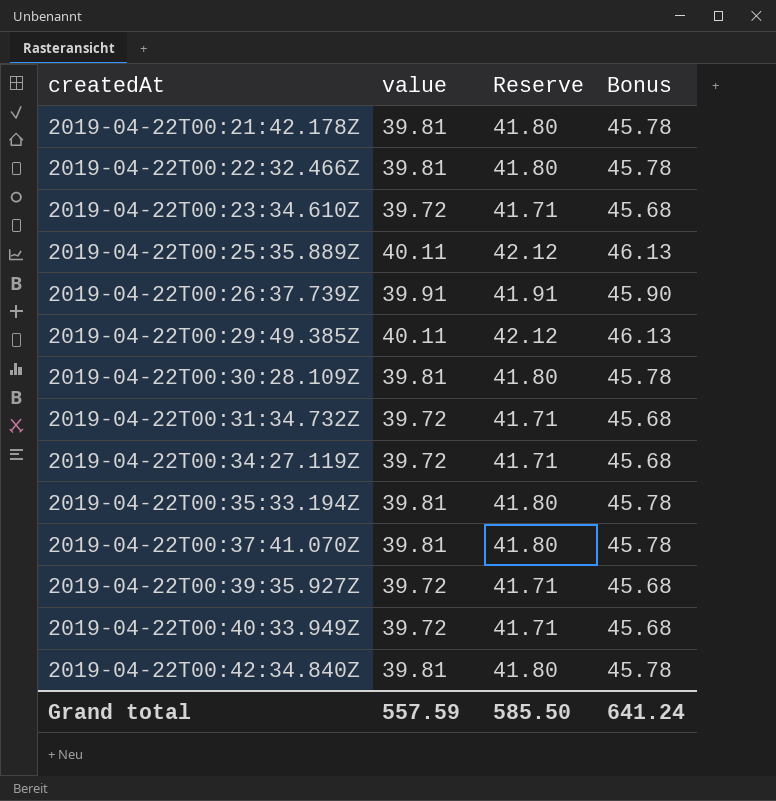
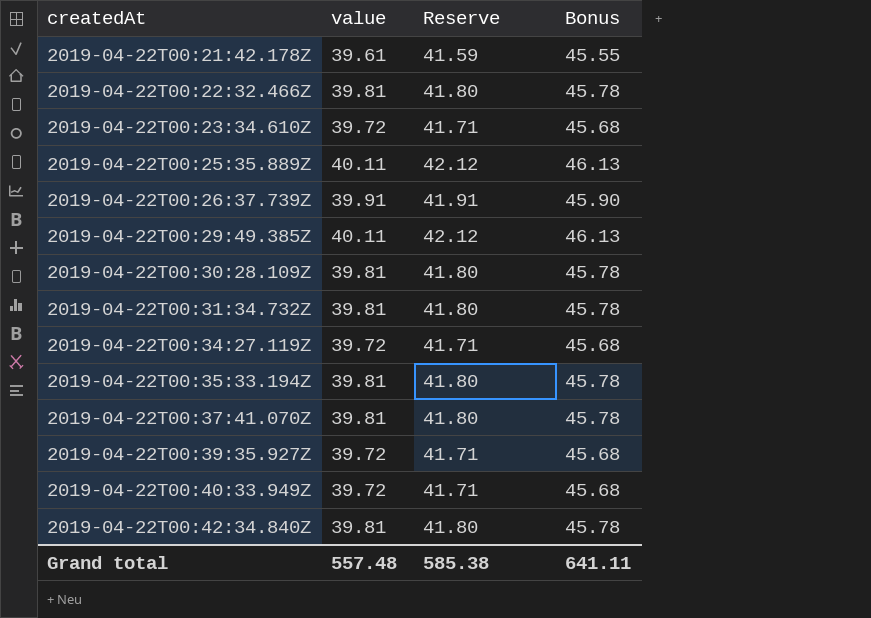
2019-04-22T00:21:42.178Z | value: 39.81 -> 39.61
2019-04-22T00:21:42.178Z | Reserve: 41.80 -> 41.59
2019-04-22T00:21:42.178Z | Bonus: 45.78 -> 45.55
2019-04-22T00:31:34.732Z | value: 39.72 -> 39.81
2019-04-22T00:31:34.732Z | Reserve: 41.71 -> 41.80
2019-04-22T00:31:34.732Z | Bonus: 45.68 -> 45.78
Grand total | value: 557.59 -> 557.48
Grand total | Reserve: 585.50 -> 585.38
Grand total | Bonus: 641.24 -> 641.11

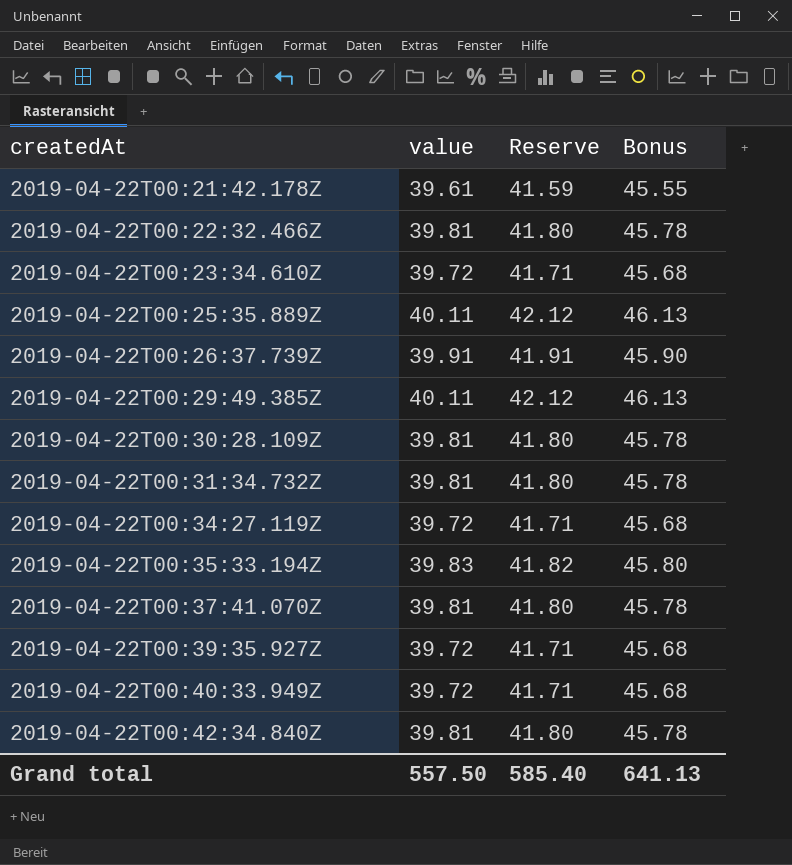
2019-04-22T00:35:33.194Z | value: 39.81 -> 39.83
2019-04-22T00:35:33.194Z | Reserve: 41.80 -> 41.82
2019-04-22T00:35:33.194Z | Bonus: 45.78 -> 45.80
Grand total | value: 557.48 -> 557.50
Grand total | Reserve: 585.38 -> 585.40
Grand total | Bonus: 641.11 -> 641.13

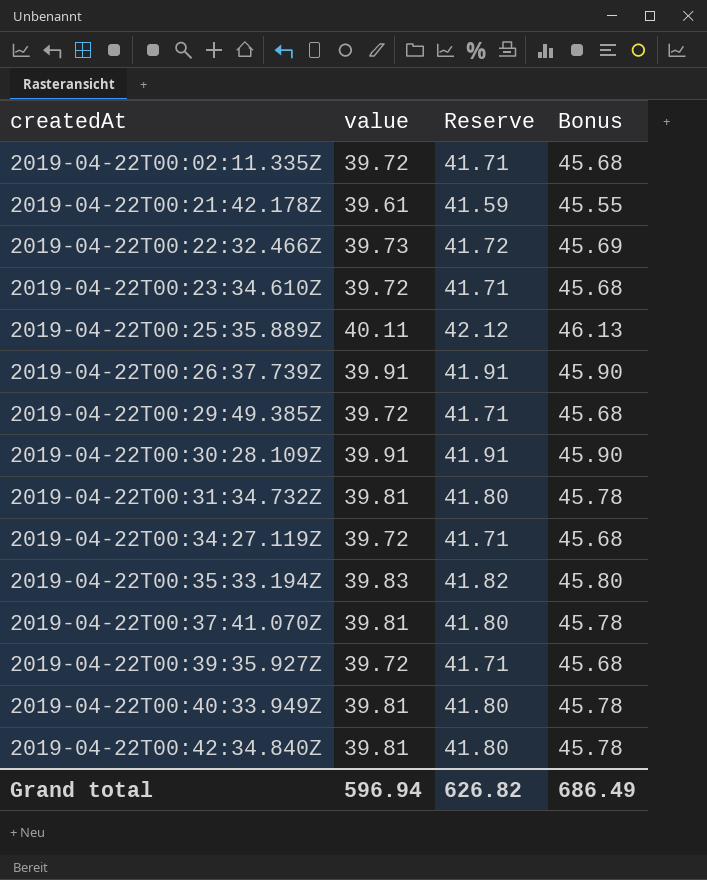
row 2019-04-22T00:02:11.335Z: none -> 39.72 | 41.71 | 45.68
2019-04-22T00:22:32.466Z | value: 39.81 -> 39.73
2019-04-22T00:22:32.466Z | Reserve: 41.80 -> 41.72
2019-04-22T00:22:32.466Z | Bonus: 45.78 -> 45.69
2019-04-22T00:29:49.385Z | value: 40.11 -> 39.72
2019-04-22T00:29:49.385Z | Reserve: 42.12 -> 41.71
2019-04-22T00:29:49.385Z | Bonus: 46.13 -> 45.68
2019-04-22T00:30:28.109Z | value: 39.81 -> 39.91
2019-04-22T00:30:28.109Z | Reserve: 41.80 -> 41.91
2019-04-22T00:30:28.109Z | Bonus: 45.78 -> 45.90
2019-04-22T00:40:33.949Z | value: 39.72 -> 39.81
2019-04-22T00:40:33.949Z | Reserve: 41.71 -> 41.80
2019-04-22T00:40:33.949Z | Bonus: 45.68 -> 45.78
Grand total | value: 557.50 -> 596.94
Grand total | Reserve: 585.40 -> 626.82
Grand total | Bonus: 641.13 -> 686.49

